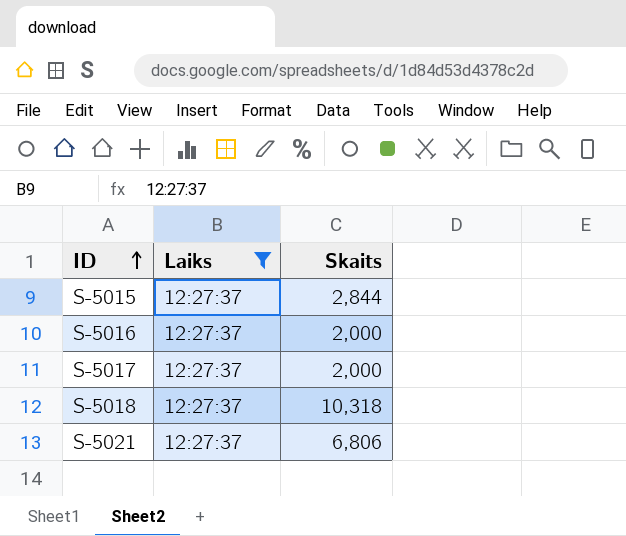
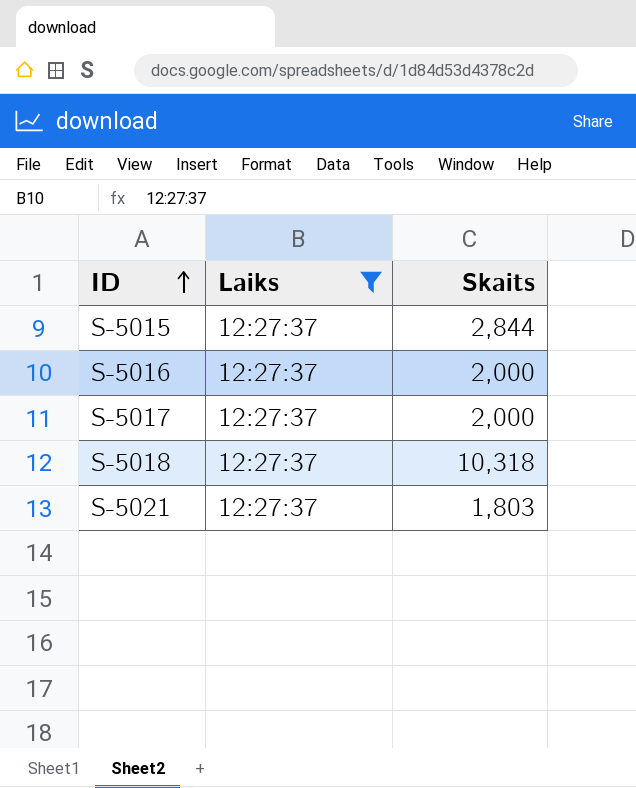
S-5021 | Skaits: 6,806 -> 1,803

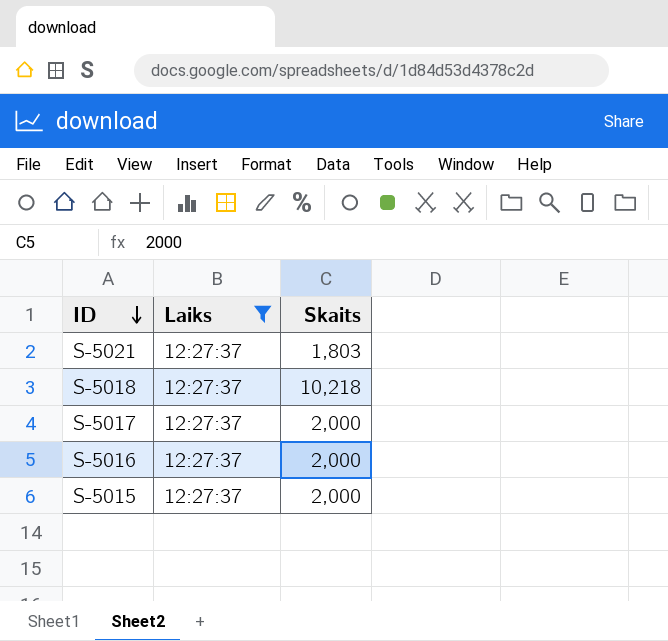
row order: ID ascending -> ID descending
S-5018 | Skaits: 10,318 -> 10,218
S-5015 | Skaits: 2,844 -> 2,000

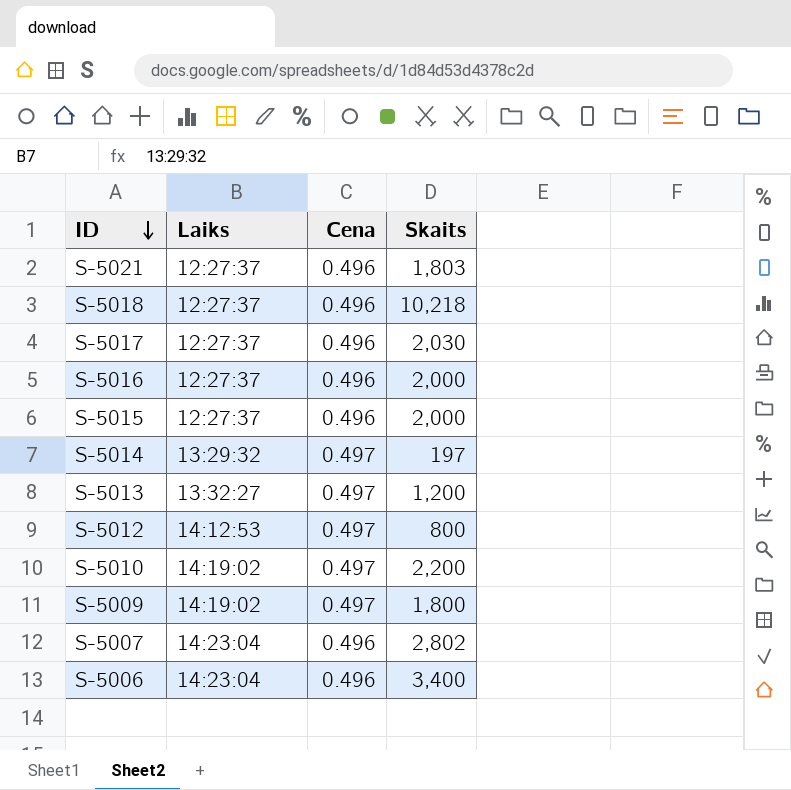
filter: Laiks = 12:27:37 -> none
column Cena | position: none -> 3
S-5017 | Skaits: 2,000 -> 2,030

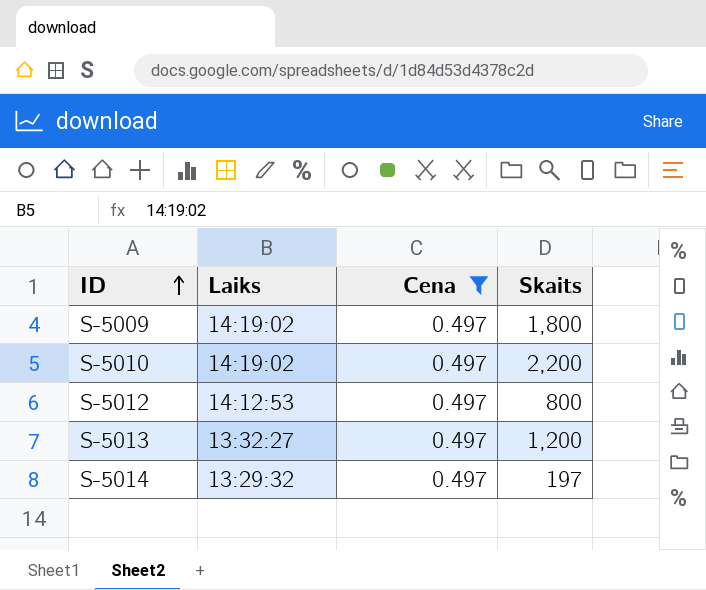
filter: none -> Cena = 0.497
row order: ID descending -> ID ascending

